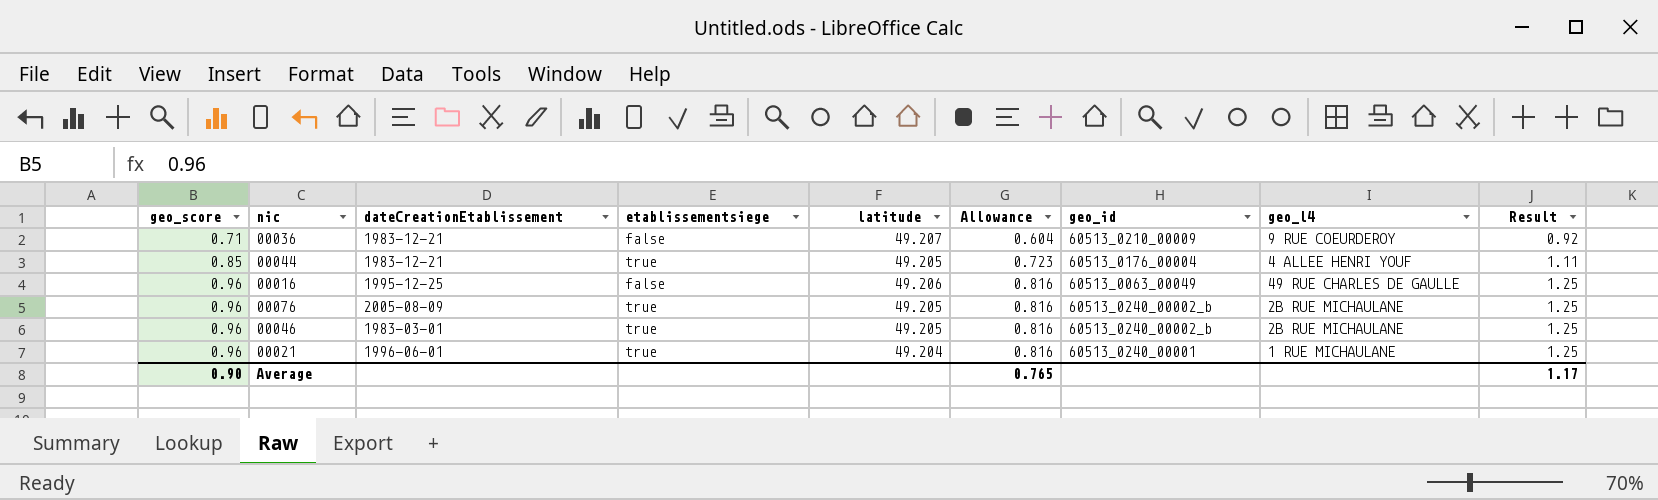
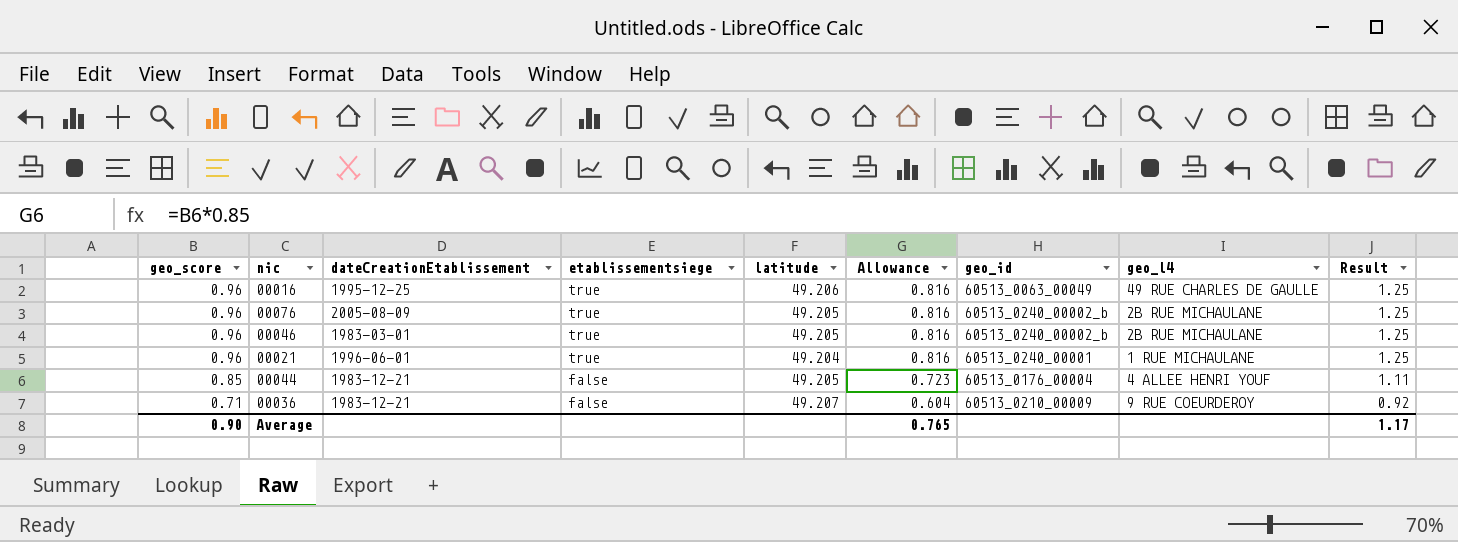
row order: geo_score ascending -> geo_score descending
00016 | etablissementsiege: false -> true
00044 | etablissementsiege: true -> false

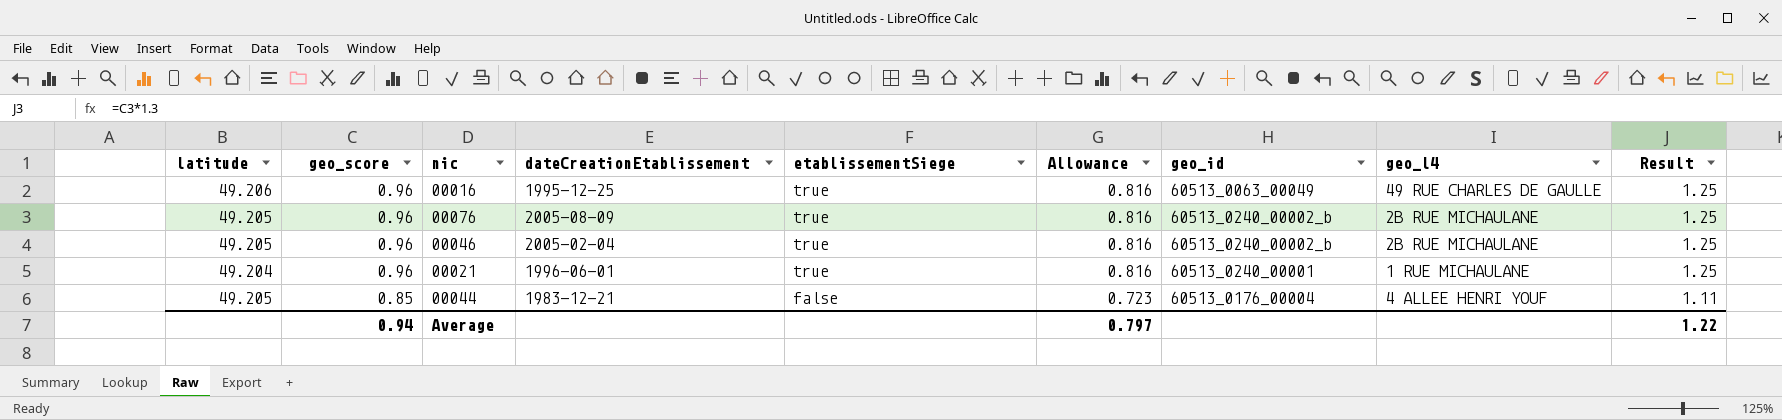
column latitude | position: 5 -> 1
column name: etablissementsiege -> etablissementSiege
row 00036: 0.71 | 1983-12-21 | false | 49.207 | 0.604 | 60513_0210_00009 | 9 RUE COEURDEROY | 0.92 -> none
00046 | dateCreationEtablissement: 1983-03-01 -> 2005-02-04
Average | geo_score: 0.90 -> 0.94
Average | Allowance: 0.765 -> 0.797
Average | Result: 1.17 -> 1.22

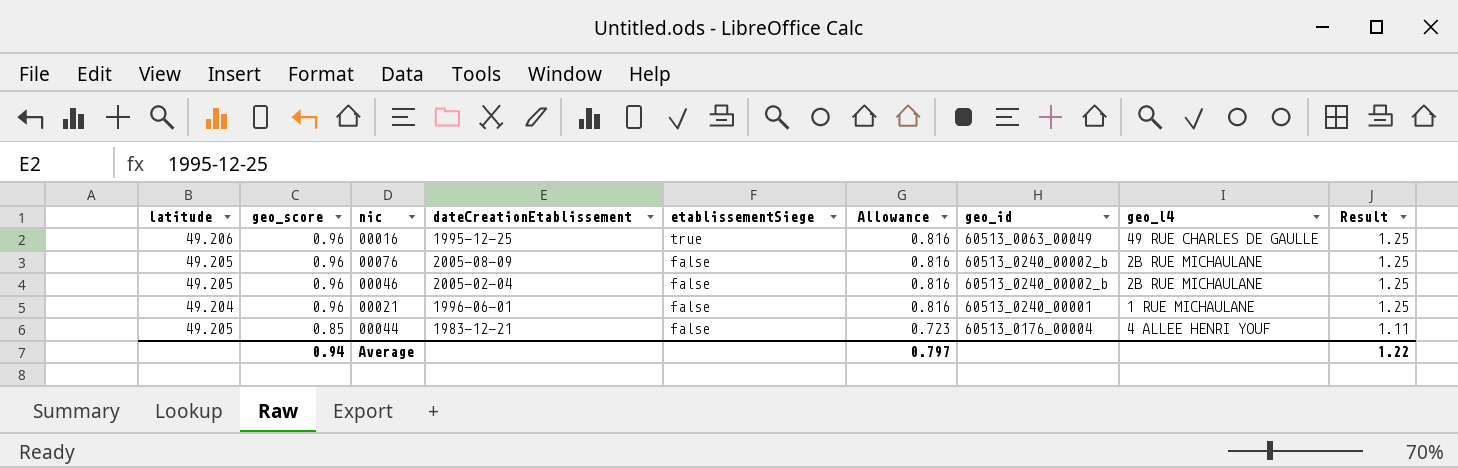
00076 | etablissementSiege: true -> false
00046 | etablissementSiege: true -> false
00021 | etablissementSiege: true -> false

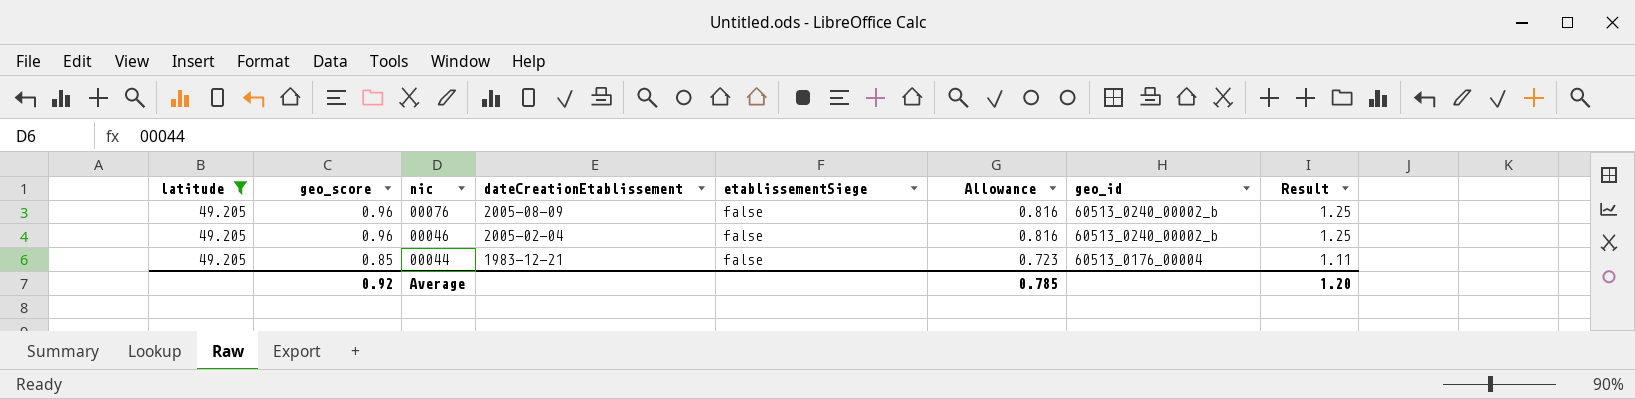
filter: none -> latitude = 49.205
column geo_l4 | position: 8 -> none
Average | geo_score: 0.94 -> 0.92
Average | Allowance: 0.797 -> 0.785
Average | Result: 1.22 -> 1.20

